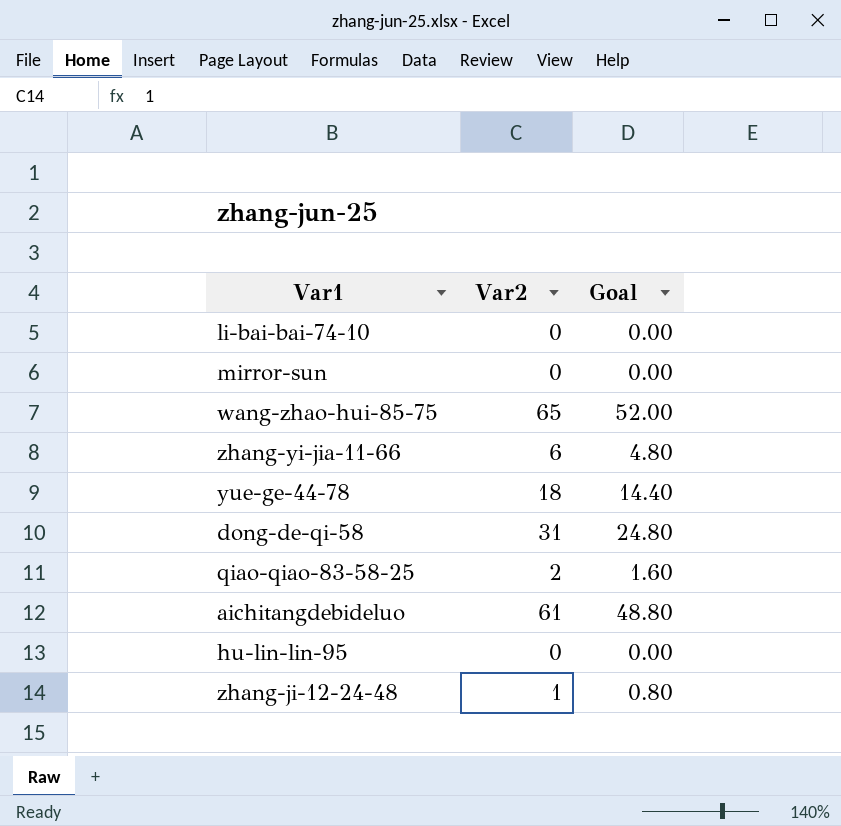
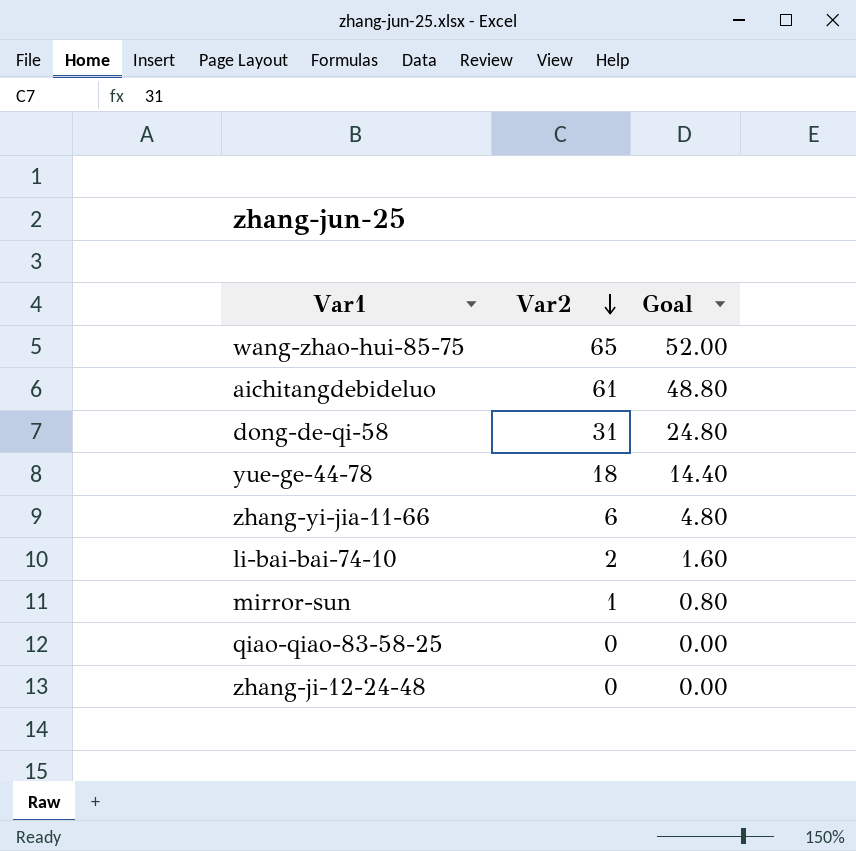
row order: none -> Var2 descending
row hu-lin-lin-95: 0 | 0.00 -> none
li-bai-bai-74-10 | Var2: 0 -> 2
li-bai-bai-74-10 | Goal: 0.00 -> 1.60
mirror-sun | Var2: 0 -> 1
mirror-sun | Goal: 0.00 -> 0.80
qiao-qiao-83-58-25 | Var2: 2 -> 0
qiao-qiao-83-58-25 | Goal: 1.60 -> 0.00
zhang-ji-12-24-48 | Var2: 1 -> 0
zhang-ji-12-24-48 | Goal: 0.80 -> 0.00

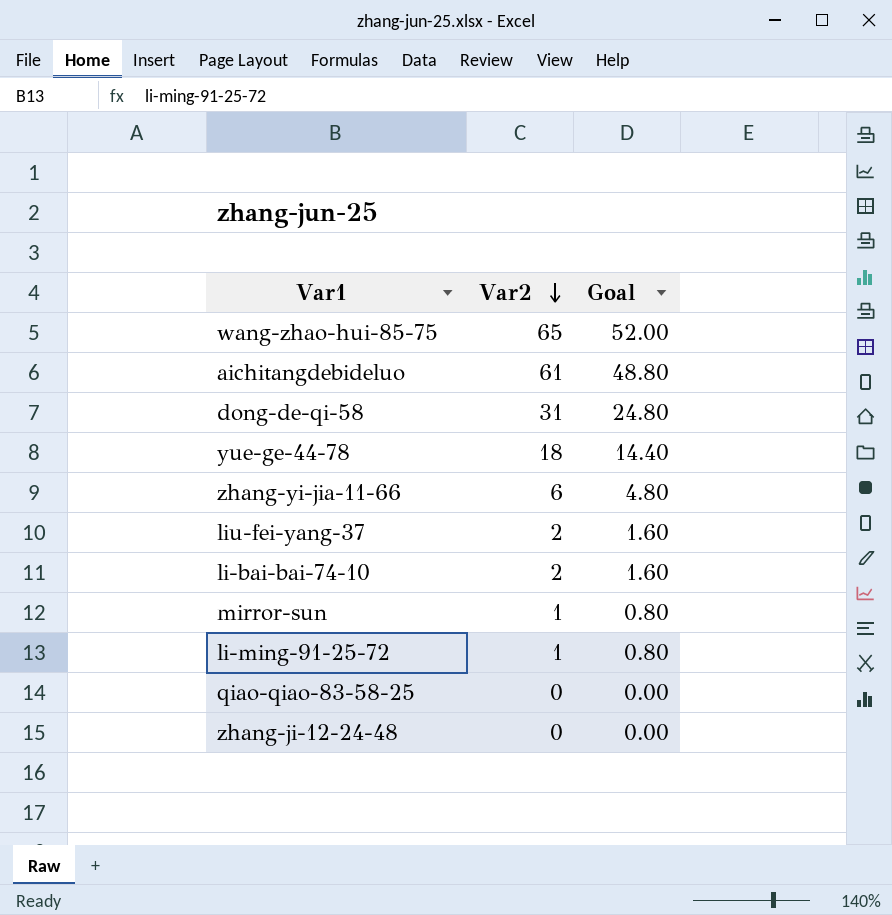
row liu-fei-yang-37: none -> 2 | 1.60
row li-ming-91-25-72: none -> 1 | 0.80

